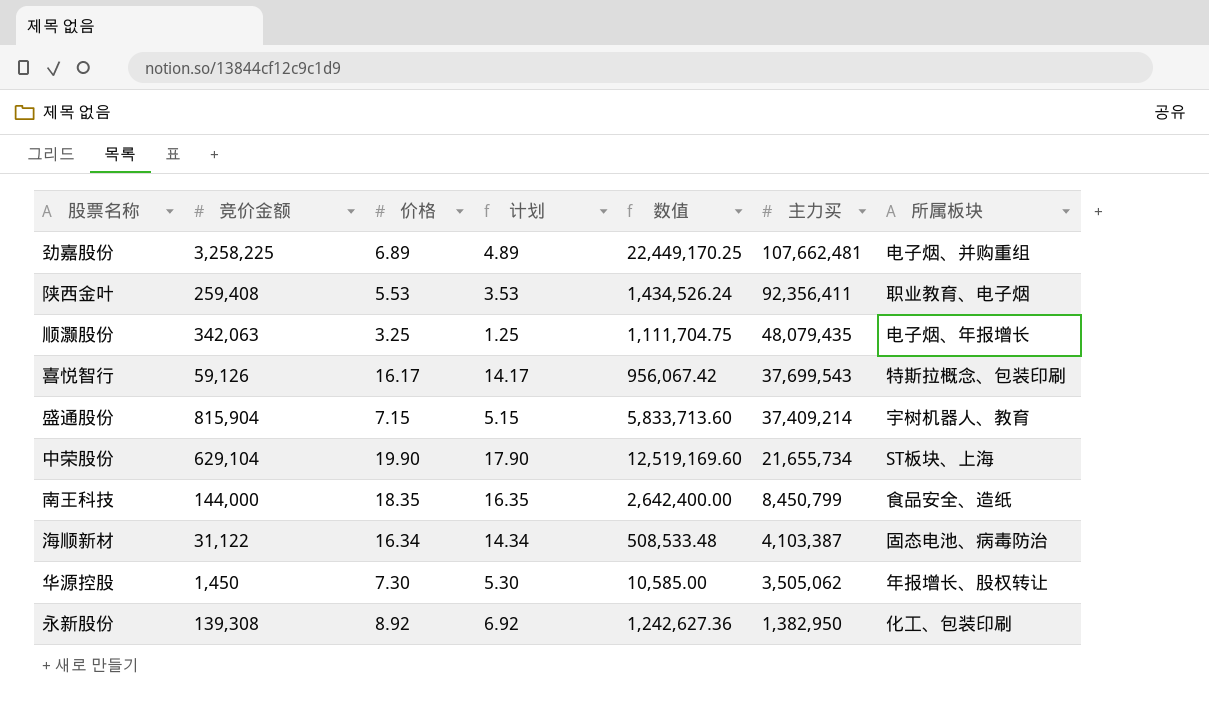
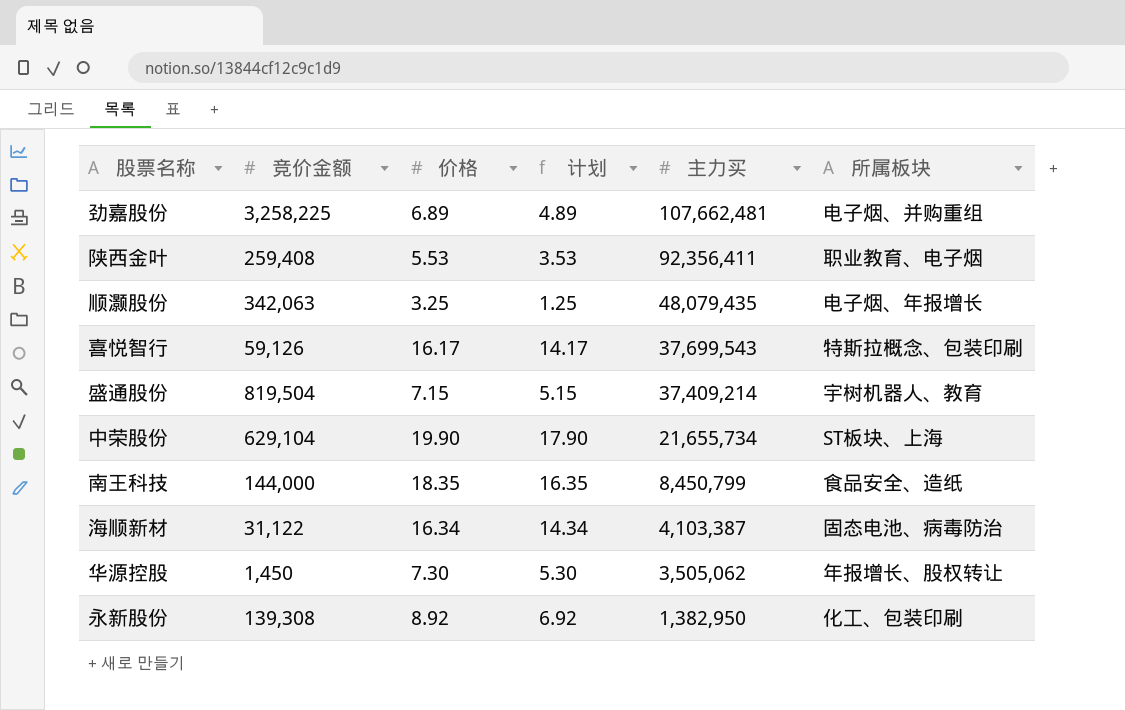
column 数值 | formula: [竞价金额] * [价格] -> none
盛通股份 | 竞价金额: 815,904 -> 819,504

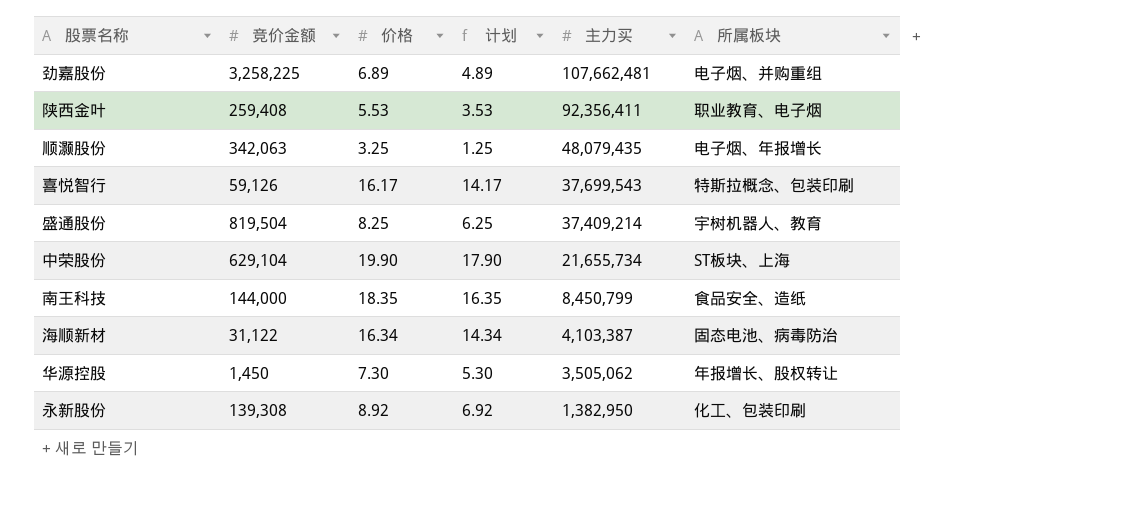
盛通股份 | 价格: 7.15 -> 8.25
盛通股份 | 计划: 5.15 -> 6.25

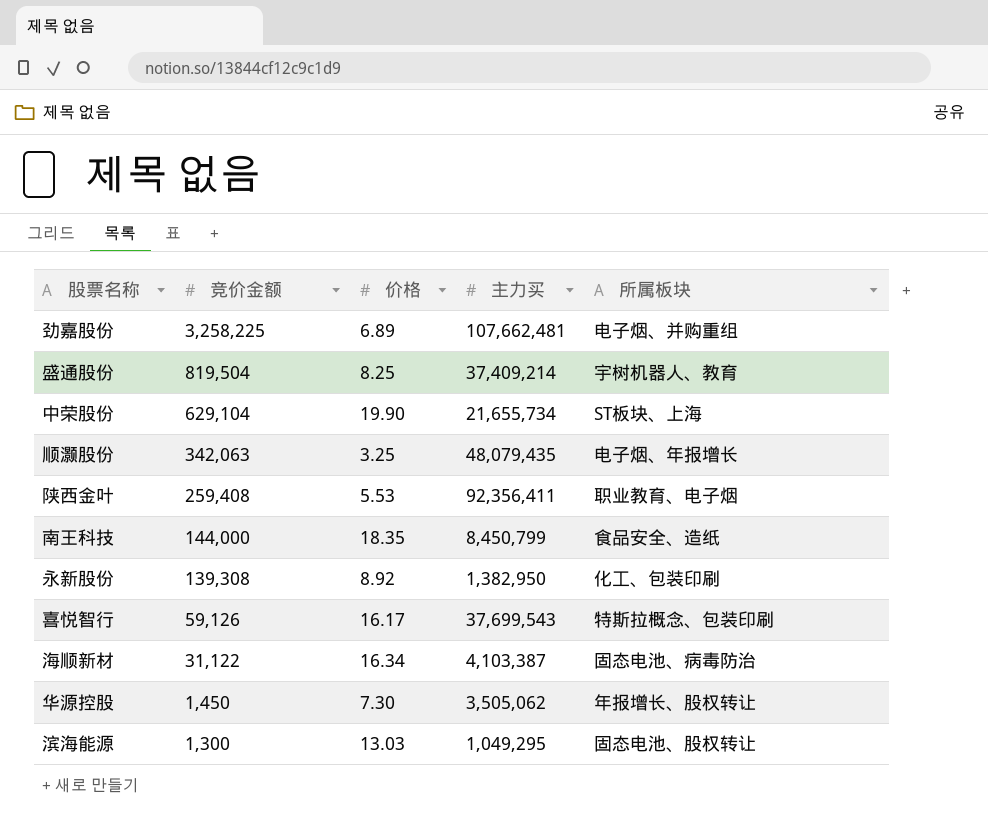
row order: 主力买 descending -> 竞价金额 descending
column 计划 | formula: [价格] - 2 -> none
row 滨海能源: none -> 1,300 | 13.03 | 1,049,295 | 固态电池、股权转让

